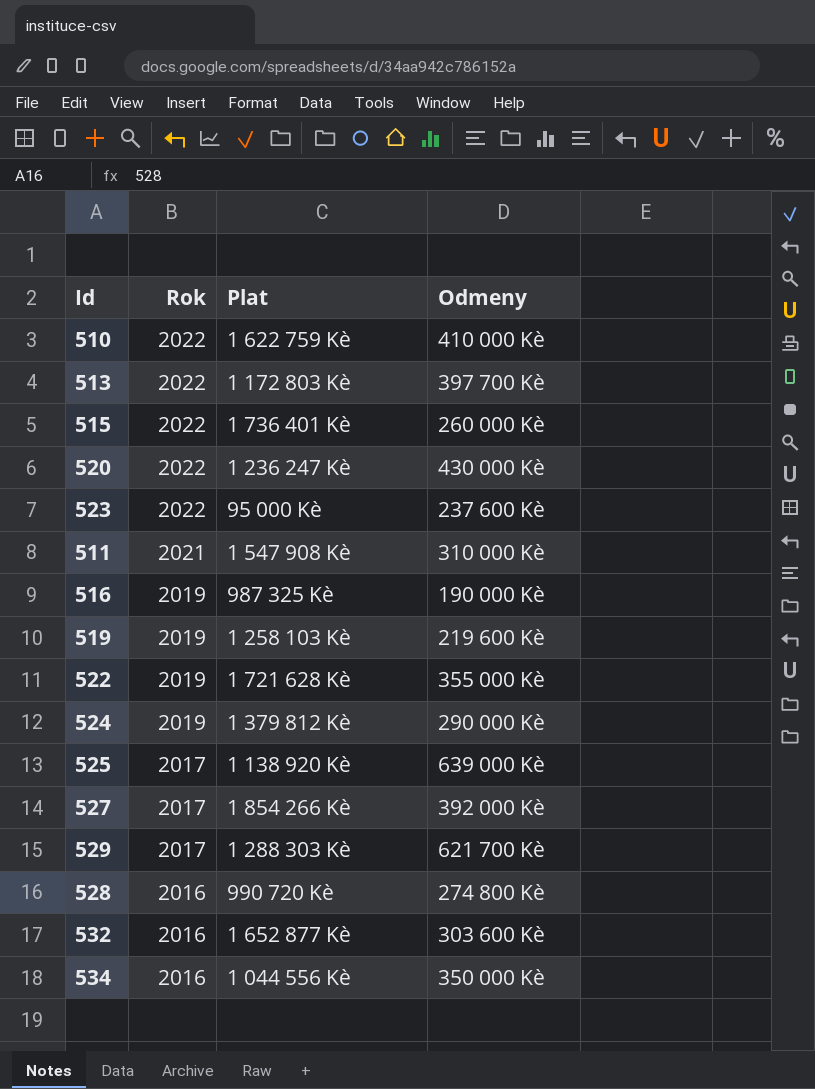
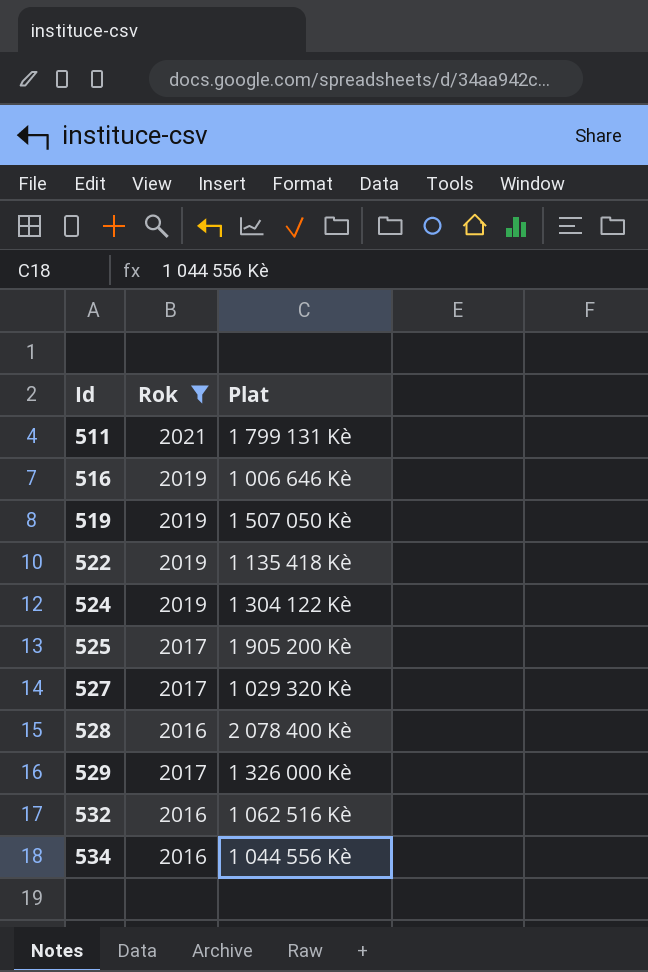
filter: none -> Rok != 2022
row order: Rok descending -> Id ascending
column Odmeny | position: 4 -> none
511 | Plat: 1 547 908 Kè -> 1 799 131 Kè
516 | Plat: 987 325 Kè -> 1 006 646 Kè
519 | Plat: 1 258 103 Kè -> 1 507 050 Kè
522 | Plat: 1 721 628 Kè -> 1 135 418 Kè
524 | Plat: 1 379 812 Kè -> 1 304 122 Kè
525 | Plat: 1 138 920 Kè -> 1 905 200 Kè
527 | Plat: 1 854 266 Kè -> 1 029 320 Kè
528 | Plat: 990 720 Kè -> 2 078 400 Kè
529 | Plat: 1 288 303 Kè -> 1 326 000 Kè
532 | Plat: 1 652 877 Kè -> 1 062 516 Kè

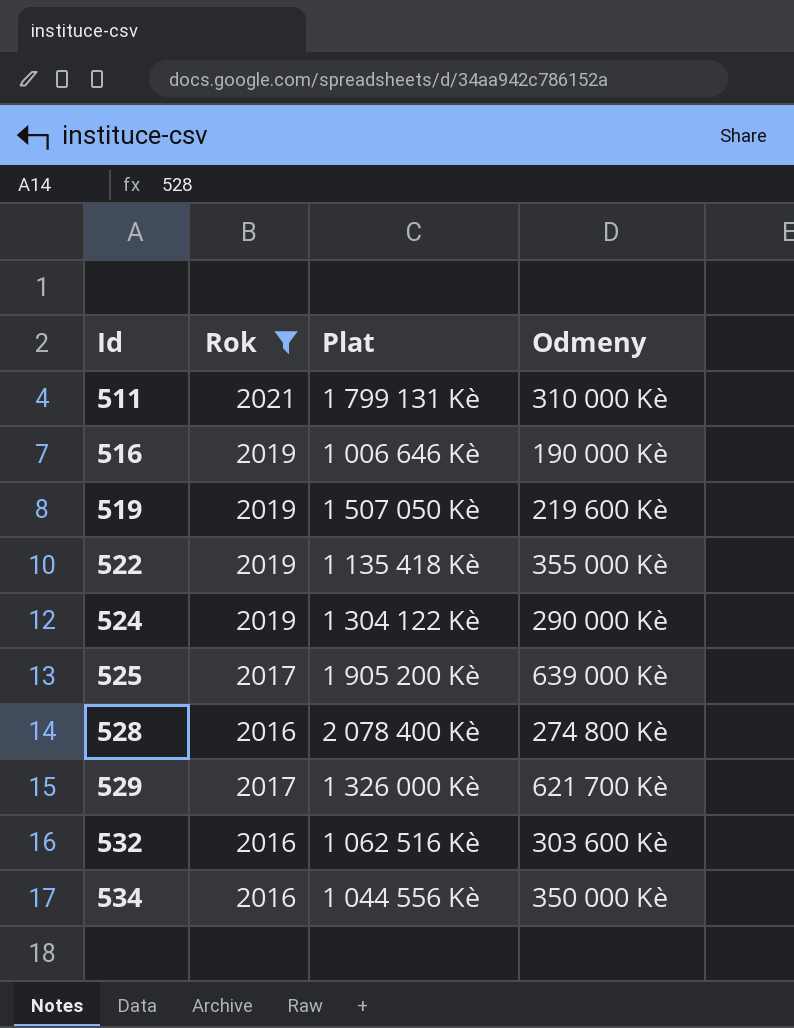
column Odmeny | position: none -> 4
row 527: 2017 | 1 029 320 Kè -> none

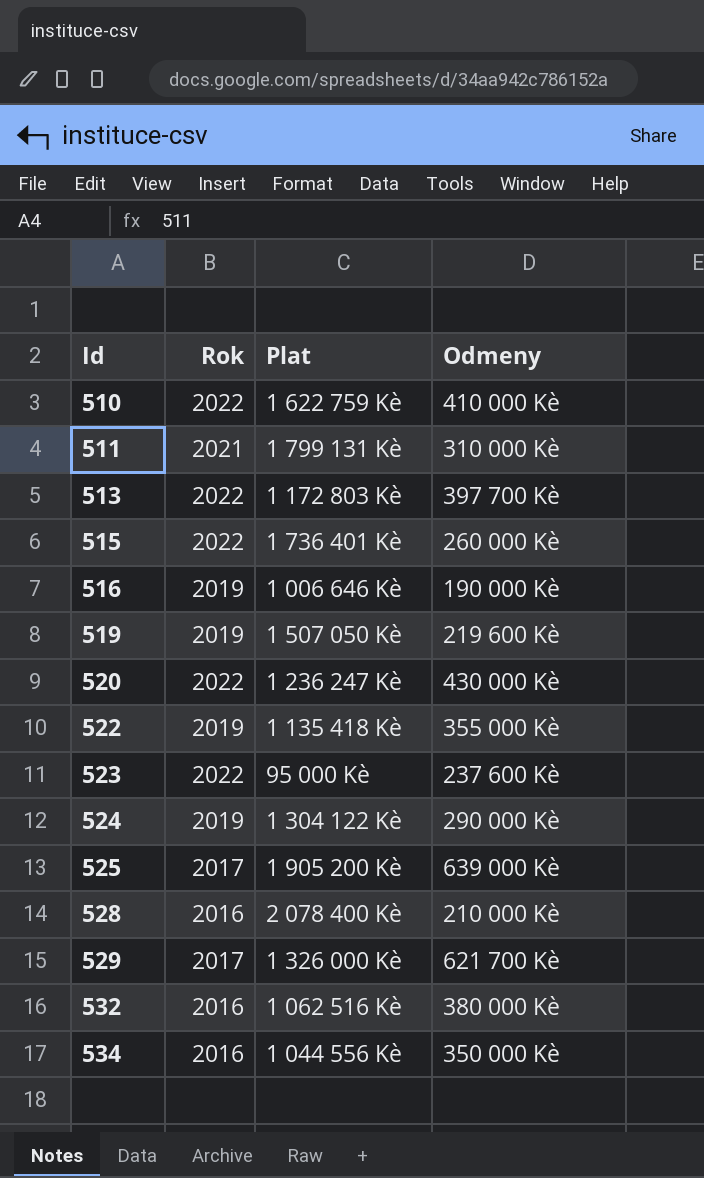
filter: Rok != 2022 -> none
528 | Odmeny: 274 800 Kè -> 210 000 Kè
532 | Odmeny: 303 600 Kè -> 380 000 Kè

